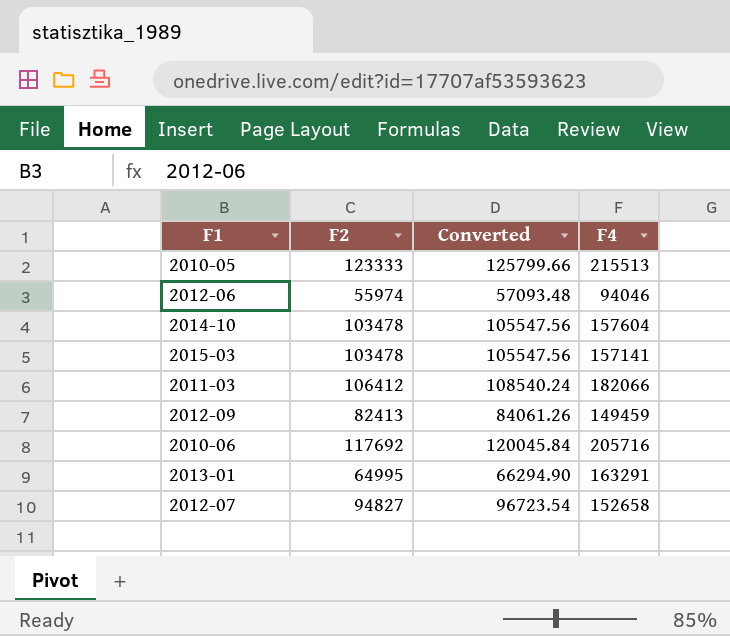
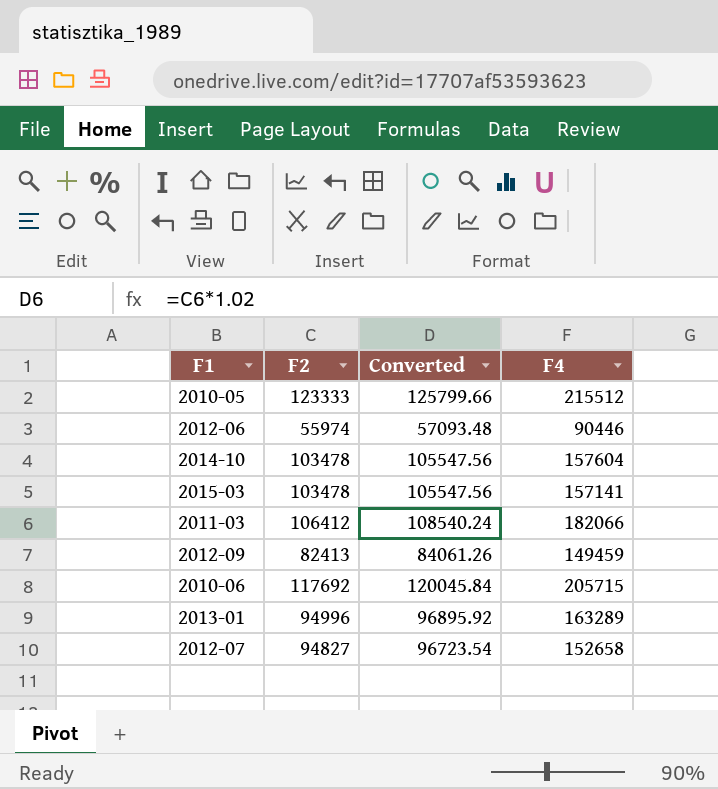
2010-05 | F4: 215513 -> 215512
2012-06 | F4: 94046 -> 90446
2010-06 | F4: 205716 -> 205715
2013-01 | F2: 64995 -> 94996
2013-01 | Converted: 66294.90 -> 96895.92
2013-01 | F4: 163291 -> 163289

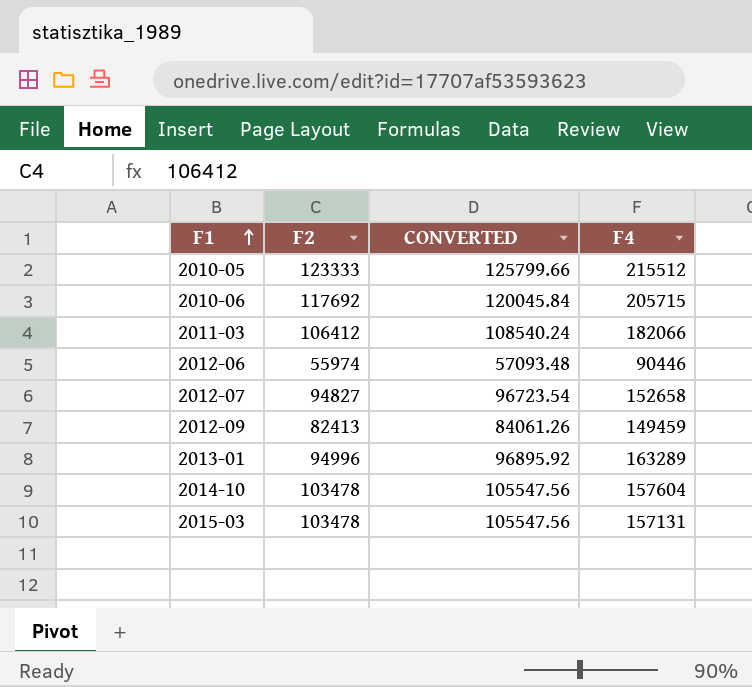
row order: none -> F1 ascending
column name: Converted -> CONVERTED
2015-03 | F4: 157141 -> 157131

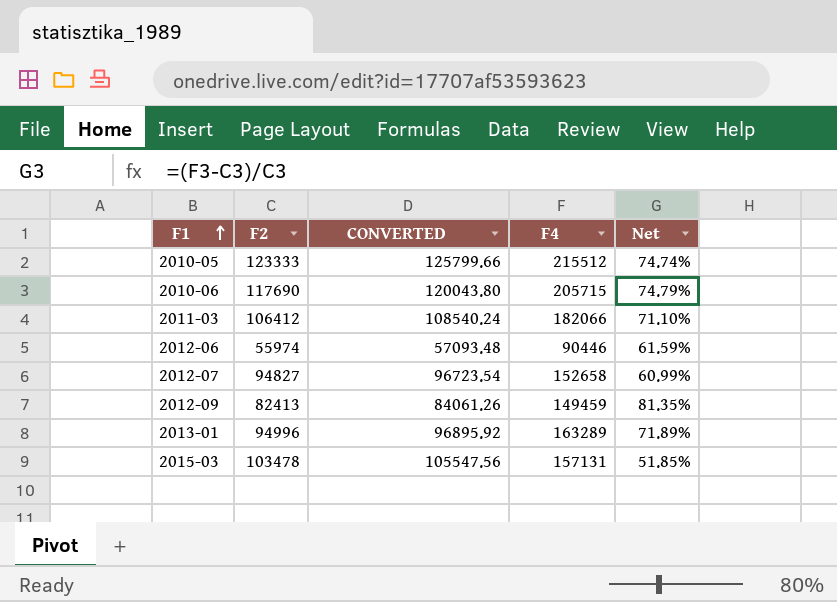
column Net | formula: none -> ([F4] - [F2]) / [F2]
row 2014-10: 103478 | 105547.56 | 157604 -> none
2010-06 | F2: 117692 -> 117690
2010-06 | CONVERTED: 120045.84 -> 120043.80

